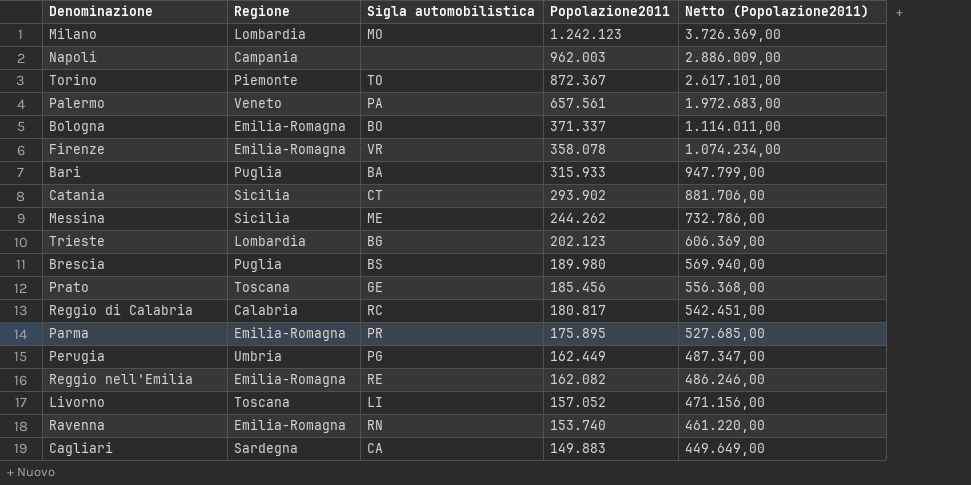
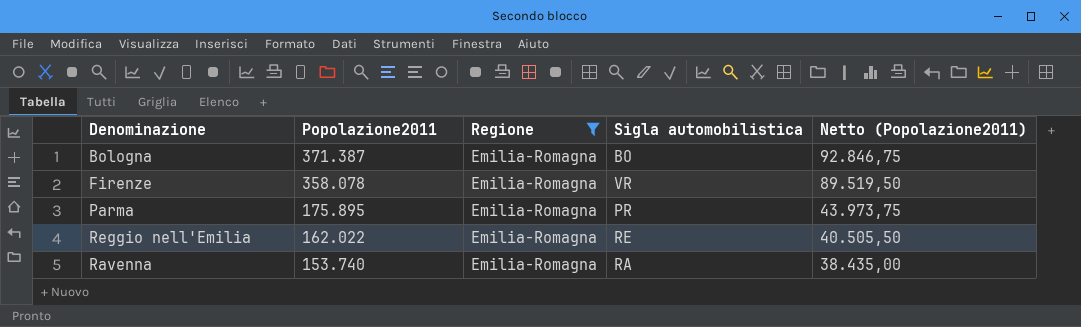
filter: none -> Regione = Emilia-Romagna
column Popolazione2011 | position: 4 -> 2
column Netto (Popolazione2011) | formula: [Popolazione2011] * 3 -> [Popolazione2011] * 0,25
Bologna | Popolazione2011: 371.337 -> 371.387
Reggio nell'Emilia | Popolazione2011: 162.082 -> 162.022
Ravenna | Sigla automobilistica: RN -> RA

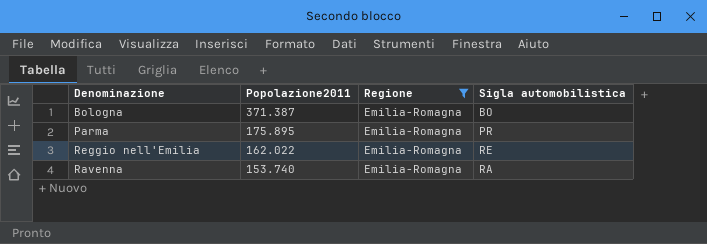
column Netto (Popolazione2011) | formula: [Popolazione2011] * 0,25 -> none
row Firenze: 358.078 | Emilia-Romagna | VR | 89.519,50 -> none

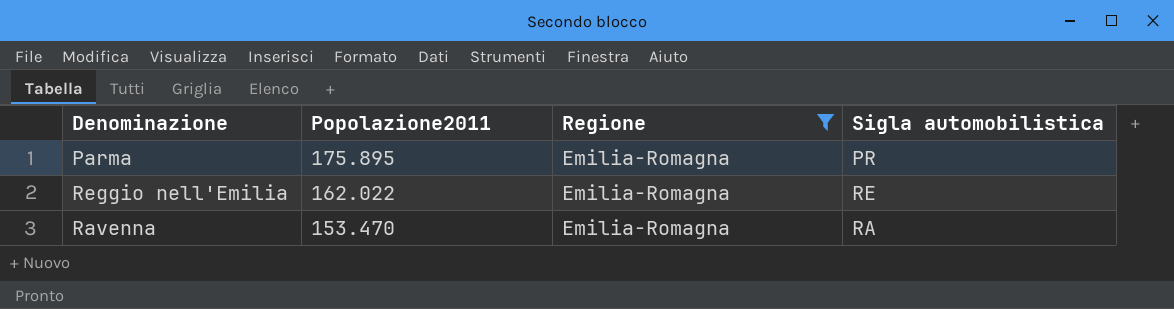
row Bologna: 371.387 | Emilia-Romagna | BO -> none
Ravenna | Popolazione2011: 153.740 -> 153.470

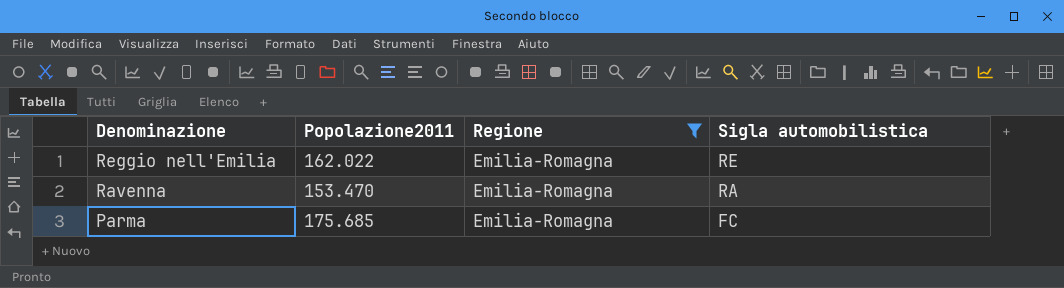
row order: Popolazione2011 descending -> Denominazione descending
Parma | Popolazione2011: 175.895 -> 175.685
Parma | Sigla automobilistica: PR -> FC

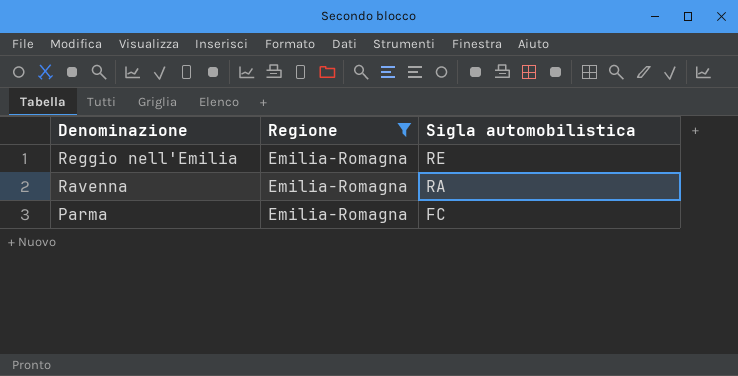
column Popolazione2011 | position: 2 -> none

